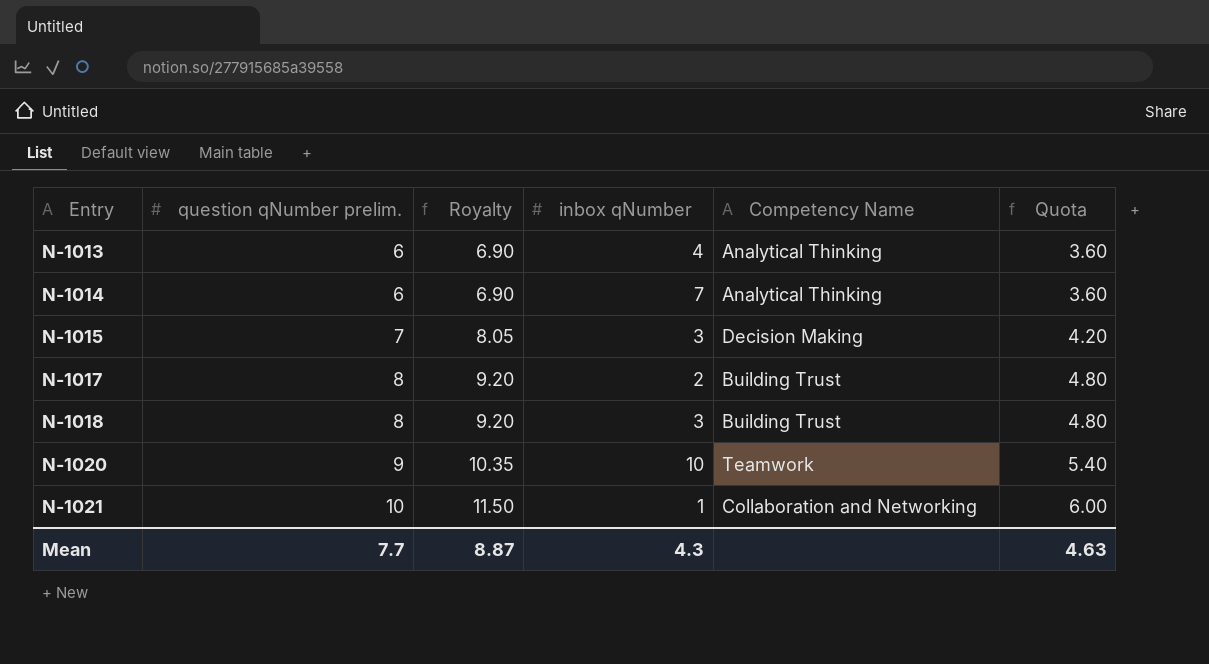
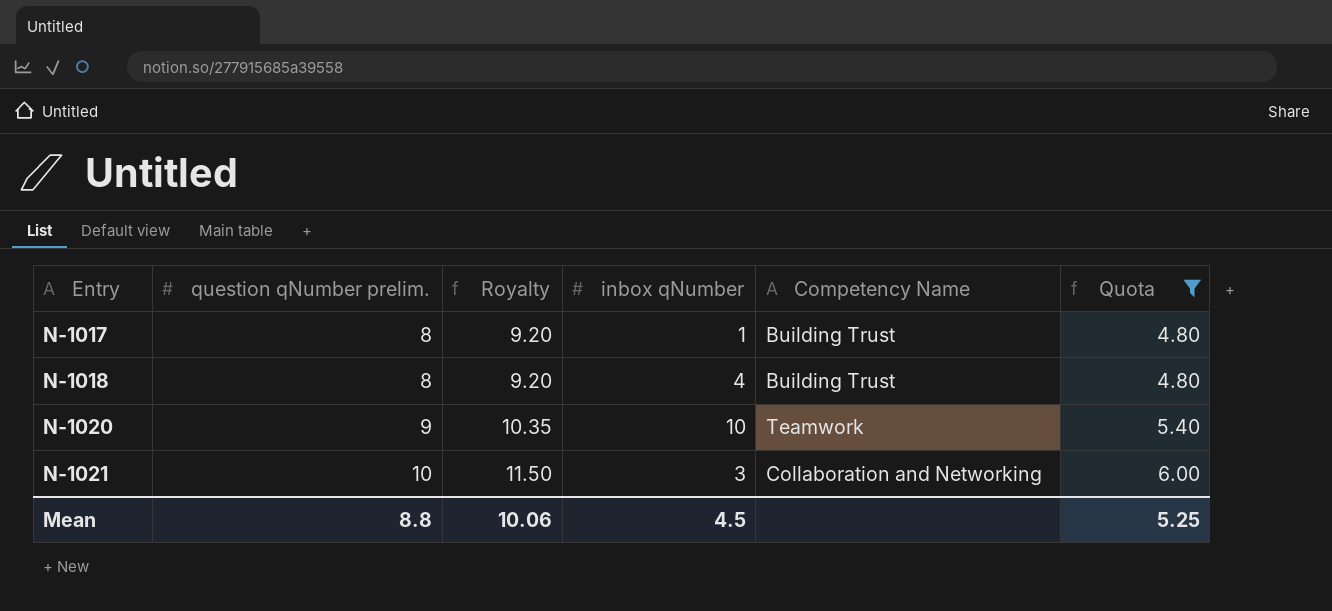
filter: none -> Quota >= 4.80
N-1017 | inbox qNumber: 2 -> 1
N-1018 | inbox qNumber: 3 -> 4
N-1021 | inbox qNumber: 1 -> 3
Mean | question qNumber prelim.: 7.7 -> 8.8
Mean | Royalty: 8.87 -> 10.06
Mean | inbox qNumber: 4.3 -> 4.5
Mean | Quota: 4.63 -> 5.25

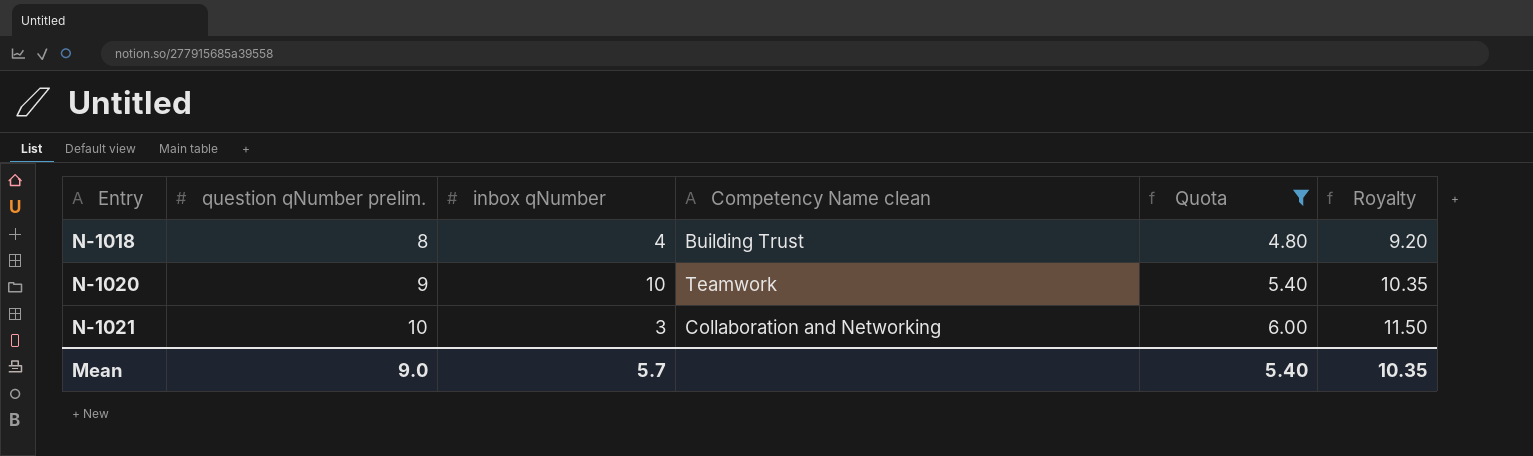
column name: Competency Name -> Competency Name clean
column Royalty | position: 3 -> 6
row N-1017: 8 | 9.20 | 1 | Building Trust | 4.80 -> none
Mean | question qNumber prelim.: 8.8 -> 9.0
Mean | inbox qNumber: 4.5 -> 5.7
Mean | Quota: 5.25 -> 5.40
Mean | Royalty: 10.06 -> 10.35

